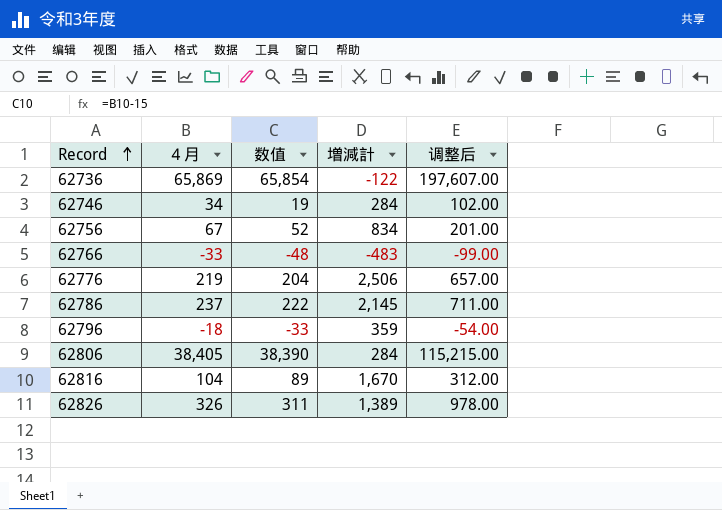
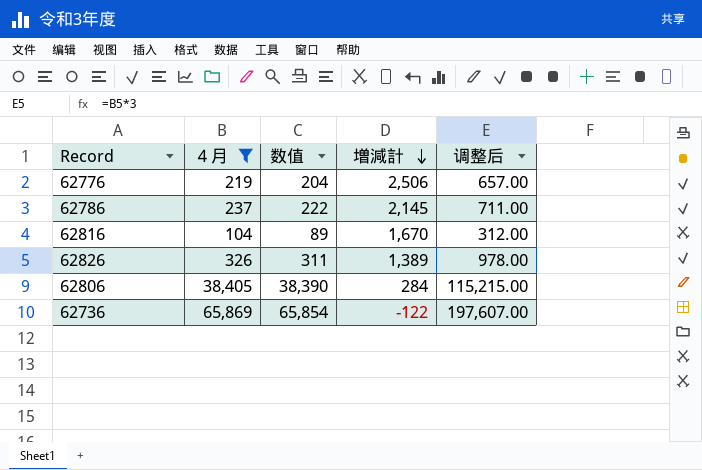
filter: none -> ４月 >= 104
row order: Record ascending -> 増減計 descending

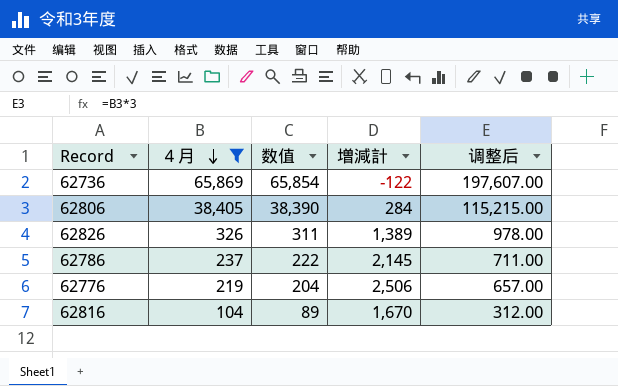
row order: 増減計 descending -> ４月 descending

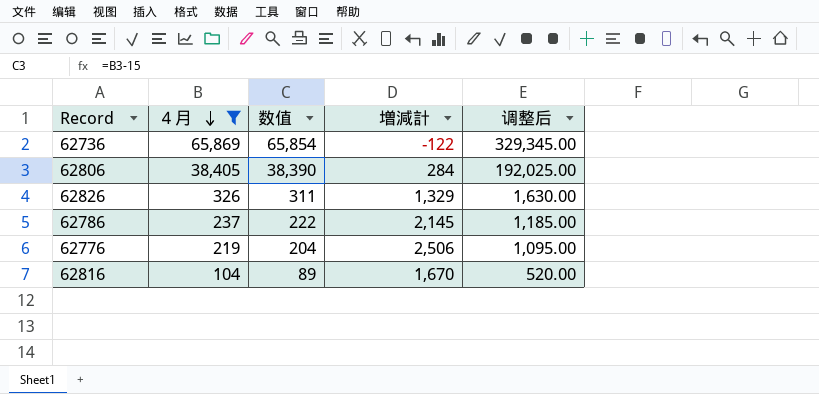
column 调整后 | formula: [４月] * 3 -> [４月] * 5
62826 | 増減計: 1,389 -> 1,329

